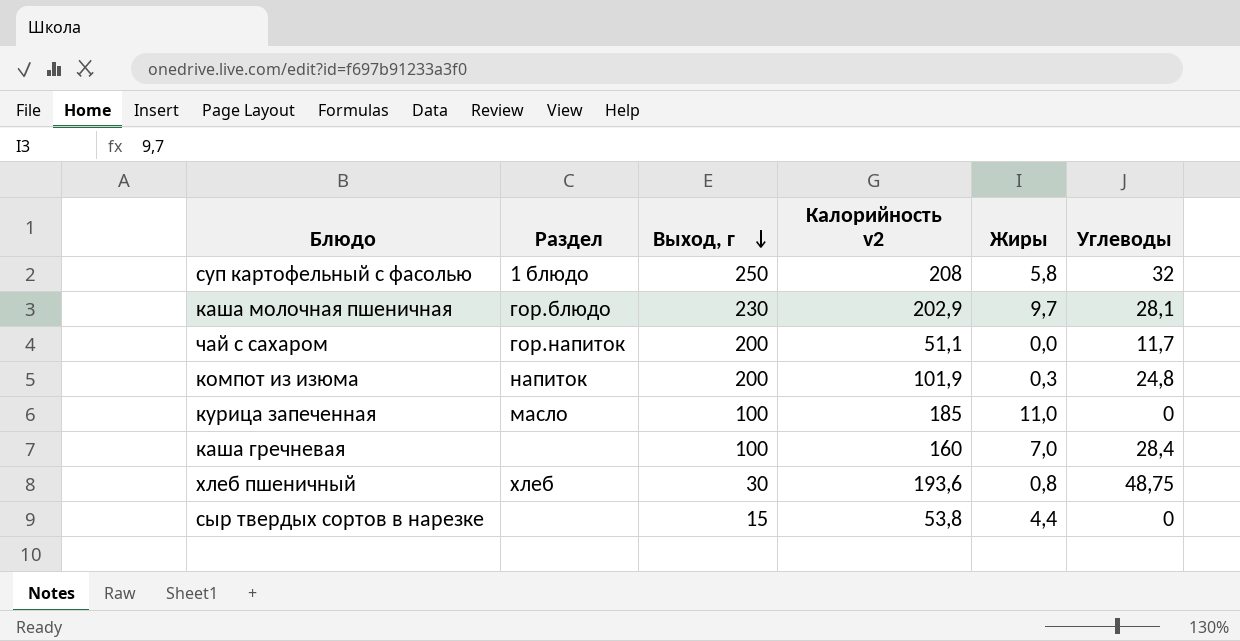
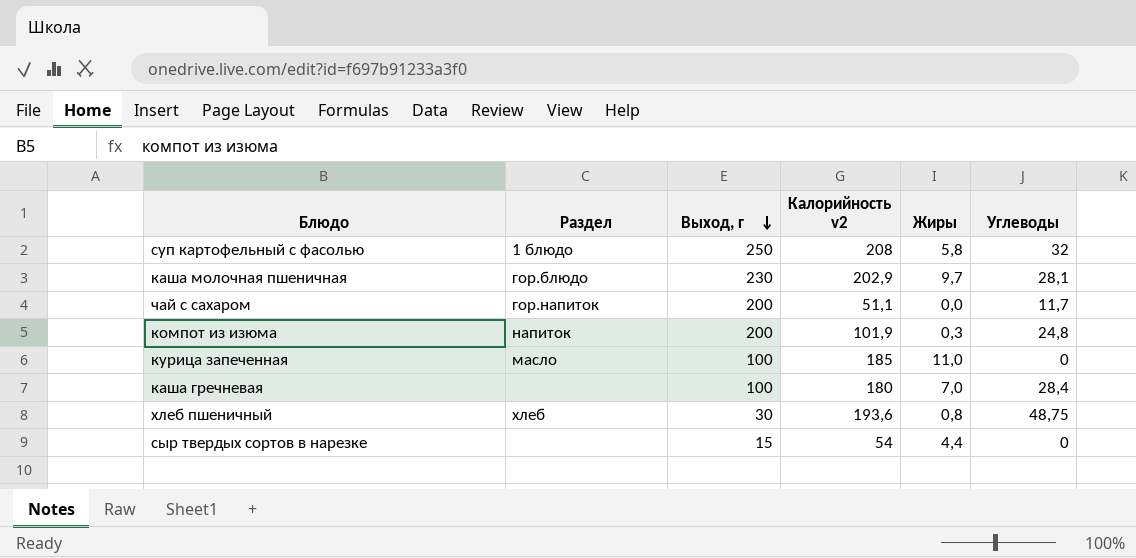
каша гречневая | Калорийность v2: 160 -> 180
сыр твердых сортов в нарезке | Калорийность v2: 53,8 -> 54

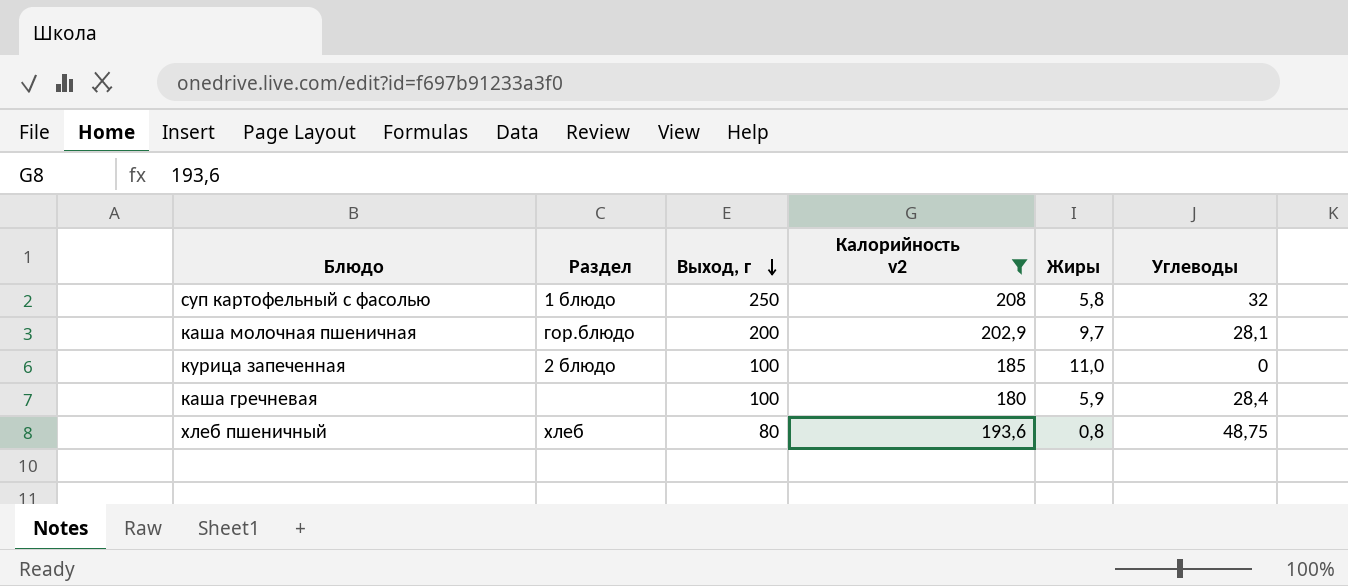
filter: none -> Калорийность v2 >= 180
каша молочная пшеничная | Выход, г: 230 -> 200
курица запеченная | Раздел: масло -> 2 блюдо
каша гречневая | Жиры: 7,0 -> 5,9
хлеб пшеничный | Выход, г: 30 -> 80

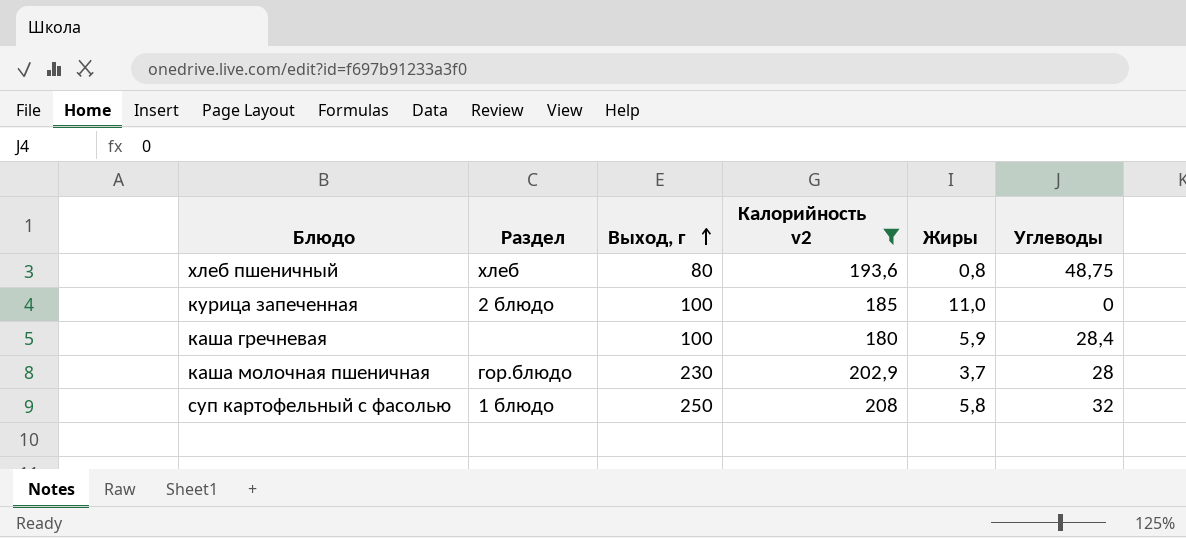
row order: Выход, г descending -> Выход, г ascending
каша молочная пшеничная | Выход, г: 200 -> 230
каша молочная пшеничная | Жиры: 9,7 -> 3,7
каша молочная пшеничная | Углеводы: 28,1 -> 28

